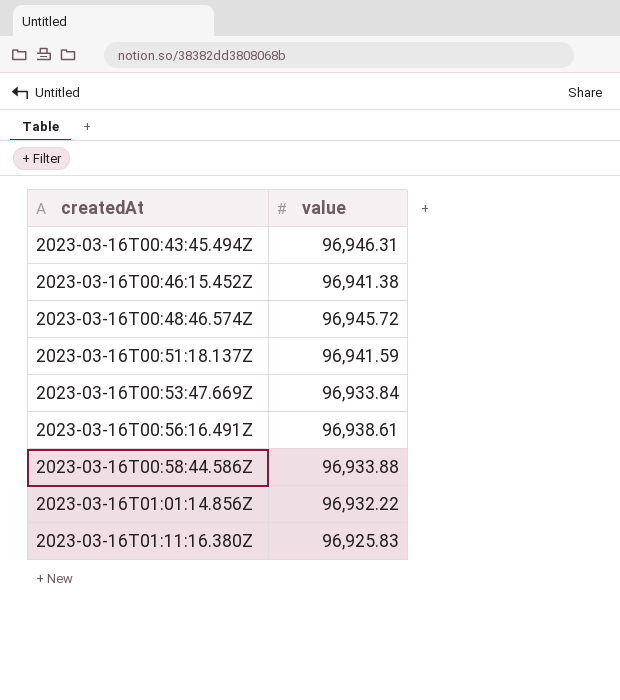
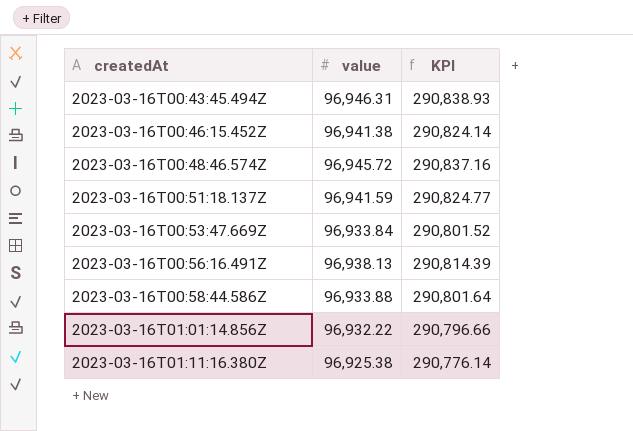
column KPI | formula: none -> [value] * 3
2023-03-16T00:56:16.491Z | value: 96,938.61 -> 96,938.13
2023-03-16T01:11:16.380Z | value: 96,925.83 -> 96,925.38

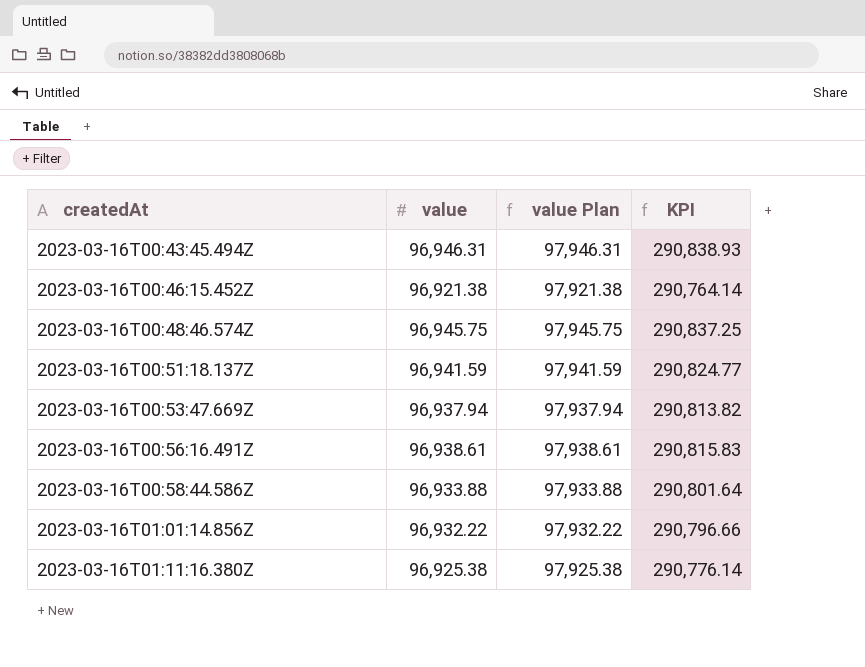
column value Plan | formula: none -> [value] + 1000
2023-03-16T00:46:15.452Z | value: 96,941.38 -> 96,921.38
2023-03-16T00:46:15.452Z | KPI: 290,824.14 -> 290,764.14
2023-03-16T00:48:46.574Z | value: 96,945.72 -> 96,945.75
2023-03-16T00:48:46.574Z | KPI: 290,837.16 -> 290,837.25
2023-03-16T00:53:47.669Z | value: 96,933.84 -> 96,937.94
2023-03-16T00:53:47.669Z | KPI: 290,801.52 -> 290,813.82
2023-03-16T00:56:16.491Z | value: 96,938.13 -> 96,938.61
2023-03-16T00:56:16.491Z | KPI: 290,814.39 -> 290,815.83

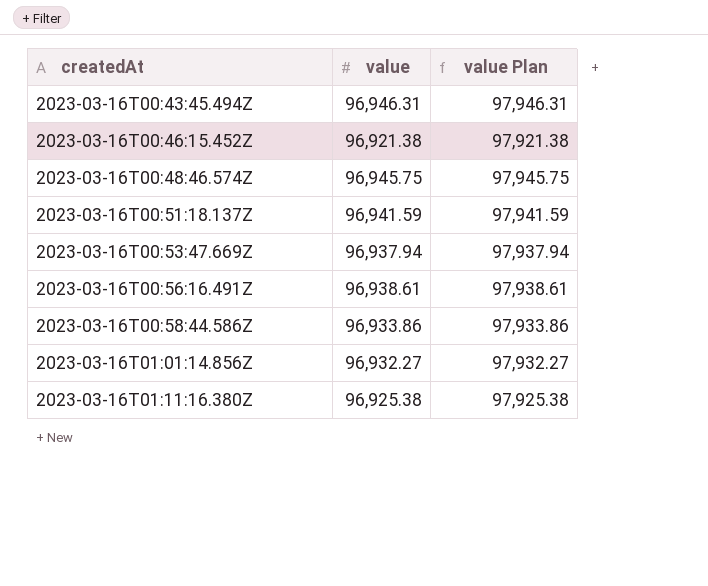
column KPI | formula: [value] * 3 -> none
2023-03-16T00:58:44.586Z | value: 96,933.88 -> 96,933.86
2023-03-16T00:58:44.586Z | value Plan: 97,933.88 -> 97,933.86
2023-03-16T01:01:14.856Z | value: 96,932.22 -> 96,932.27
2023-03-16T01:01:14.856Z | value Plan: 97,932.22 -> 97,932.27

